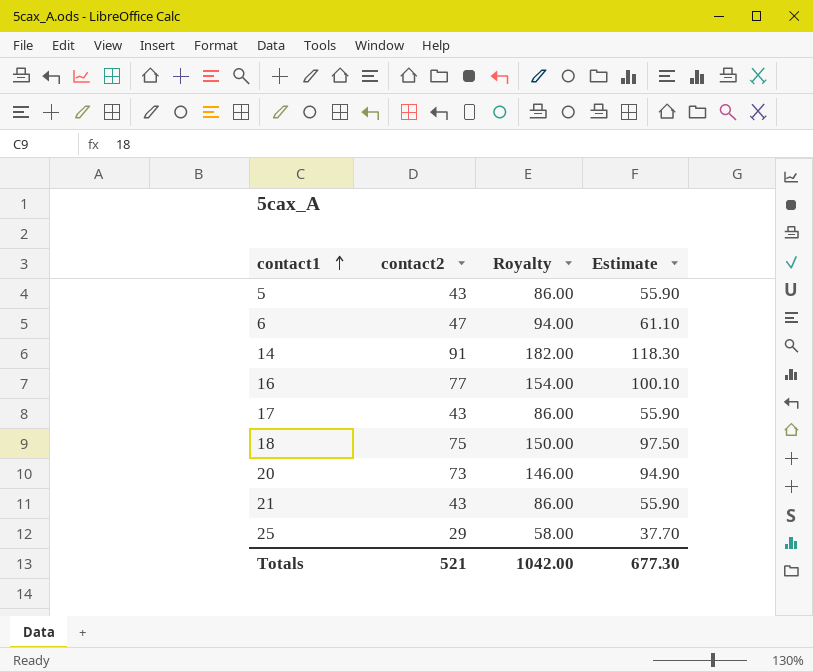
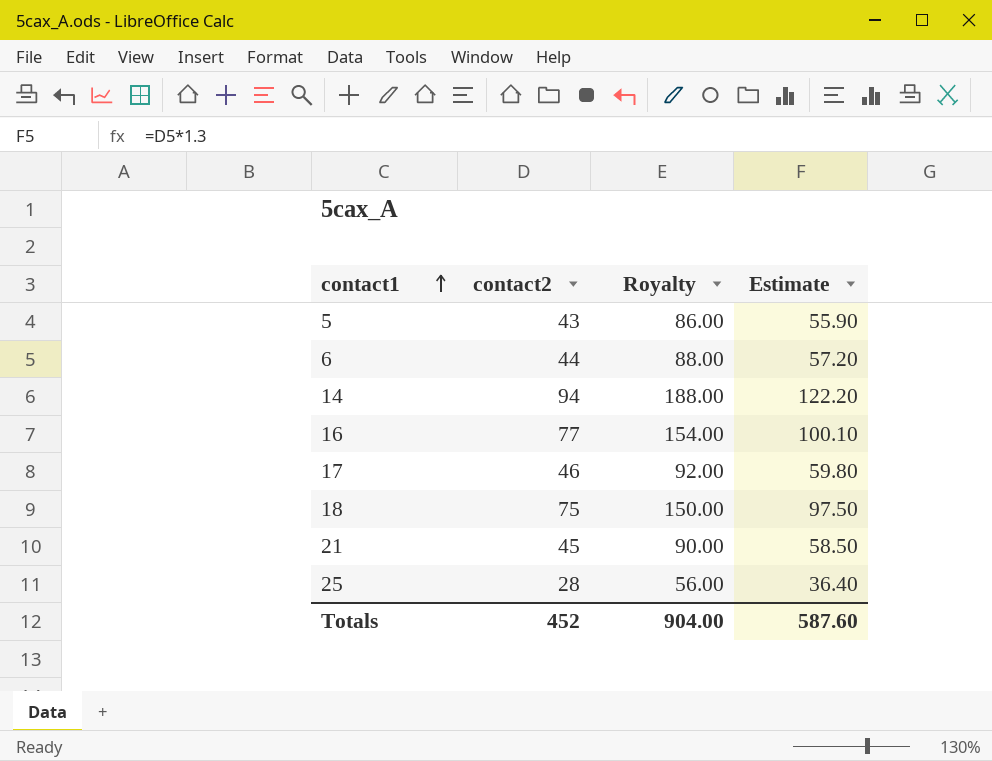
row 20: 73 | 146.00 | 94.90 -> none
6 | contact2: 47 -> 44
6 | Royalty: 94.00 -> 88.00
6 | Estimate: 61.10 -> 57.20
14 | contact2: 91 -> 94
14 | Royalty: 182.00 -> 188.00
14 | Estimate: 118.30 -> 122.20
17 | contact2: 43 -> 46
17 | Royalty: 86.00 -> 92.00
17 | Estimate: 55.90 -> 59.80
21 | contact2: 43 -> 45
21 | Royalty: 86.00 -> 90.00
21 | Estimate: 55.90 -> 58.50
25 | contact2: 29 -> 28
25 | Royalty: 58.00 -> 56.00
25 | Estimate: 37.70 -> 36.40
Totals | contact2: 521 -> 452
Totals | Royalty: 1042.00 -> 904.00
Totals | Estimate: 677.30 -> 587.60

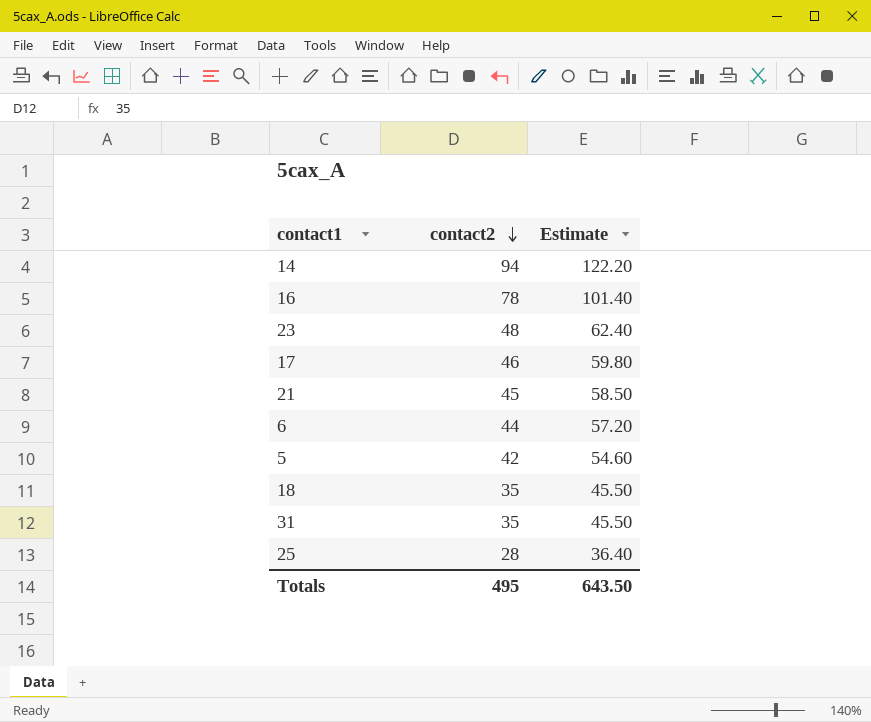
row order: contact1 ascending -> contact2 descending
column Royalty | formula: [contact2] * 2 -> none
16 | contact2: 77 -> 78
16 | Estimate: 100.10 -> 101.40
row 23: none -> 48 | 62.40
5 | contact2: 43 -> 42
5 | Estimate: 55.90 -> 54.60
18 | contact2: 75 -> 35
18 | Estimate: 97.50 -> 45.50
row 31: none -> 35 | 45.50
Totals | contact2: 452 -> 495
Totals | Estimate: 587.60 -> 643.50

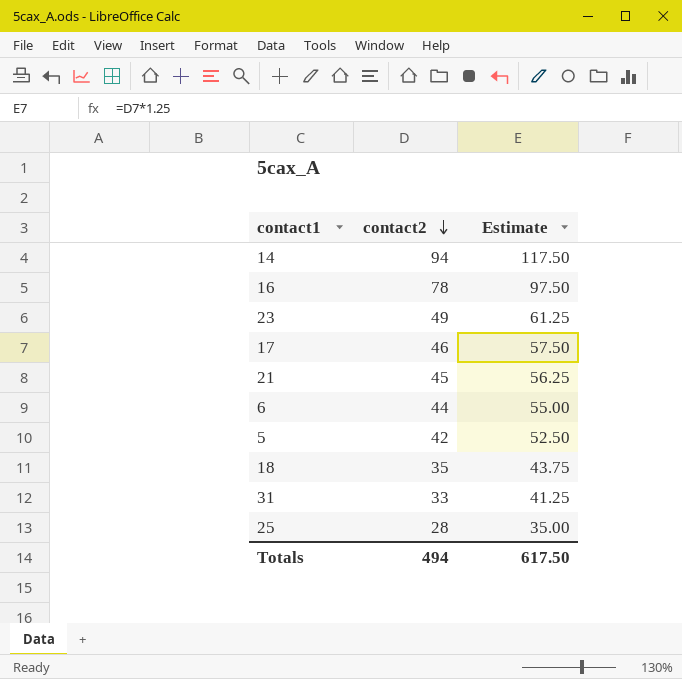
column Estimate | formula: [contact2] * 1.3 -> [contact2] * 1.25
23 | contact2: 48 -> 49
31 | contact2: 35 -> 33
Totals | contact2: 495 -> 494
Totals | Estimate: 643.50 -> 617.50

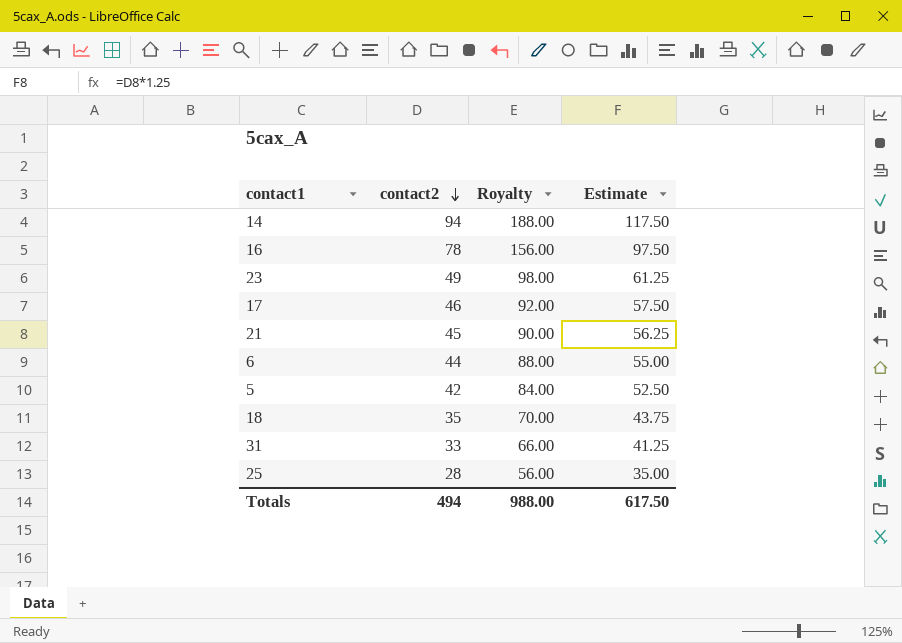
column Royalty | formula: none -> [contact2] * 2

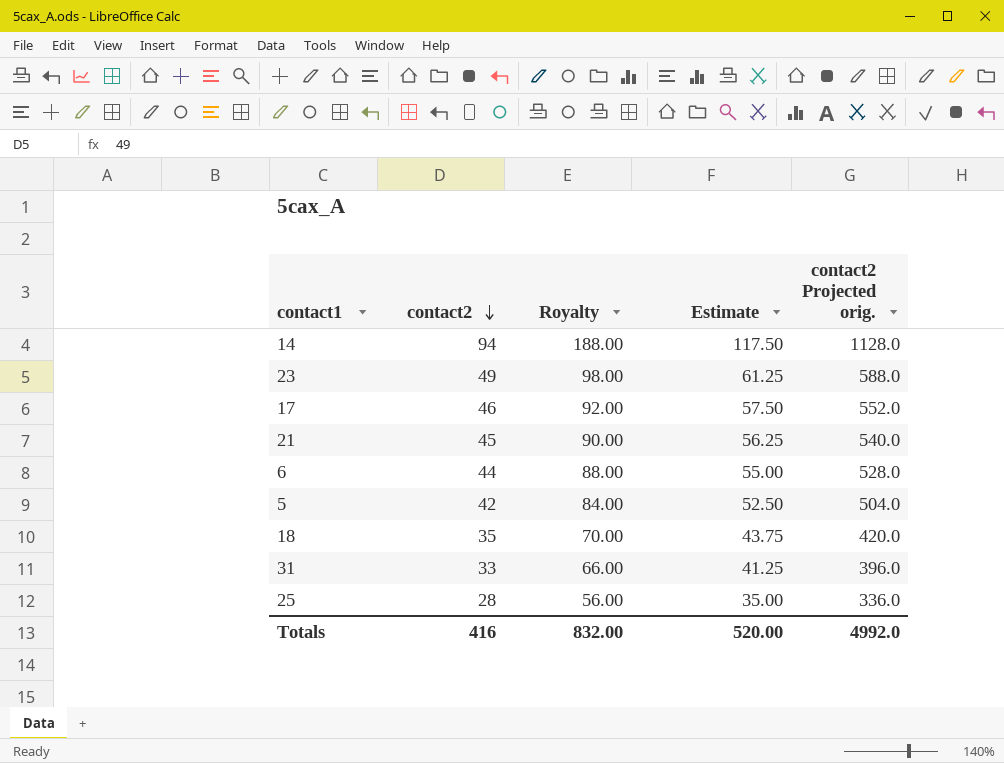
column contact2 Projected orig. | formula: none -> [contact2] * 12
row 16: 78 | 156.00 | 97.50 -> none
Totals | contact2: 494 -> 416
Totals | Royalty: 988.00 -> 832.00
Totals | Estimate: 617.50 -> 520.00

